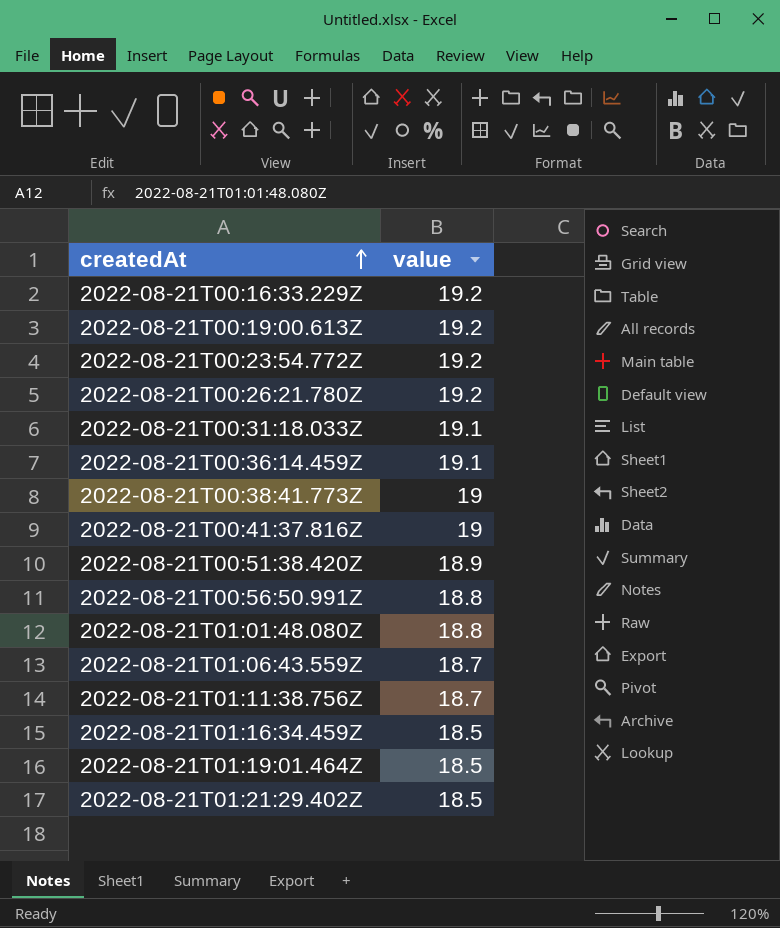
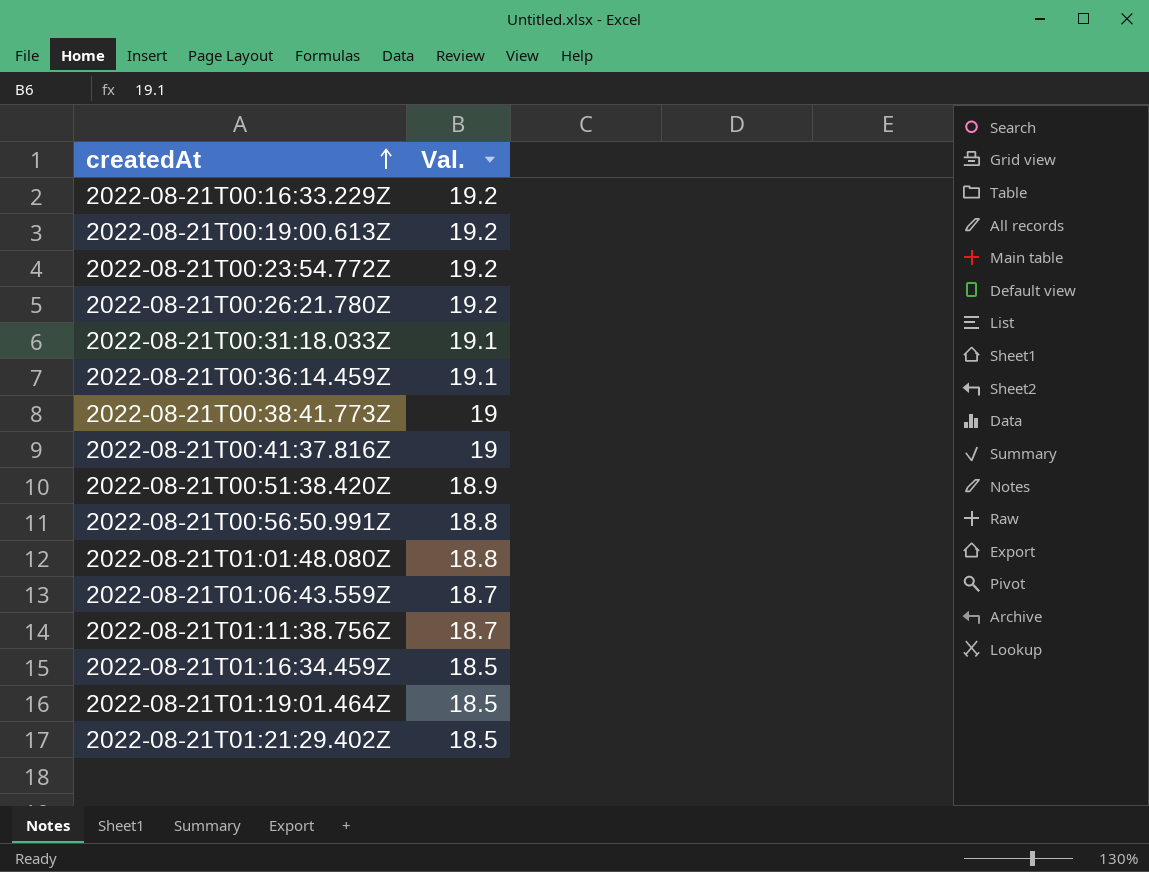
column name: value -> Val.

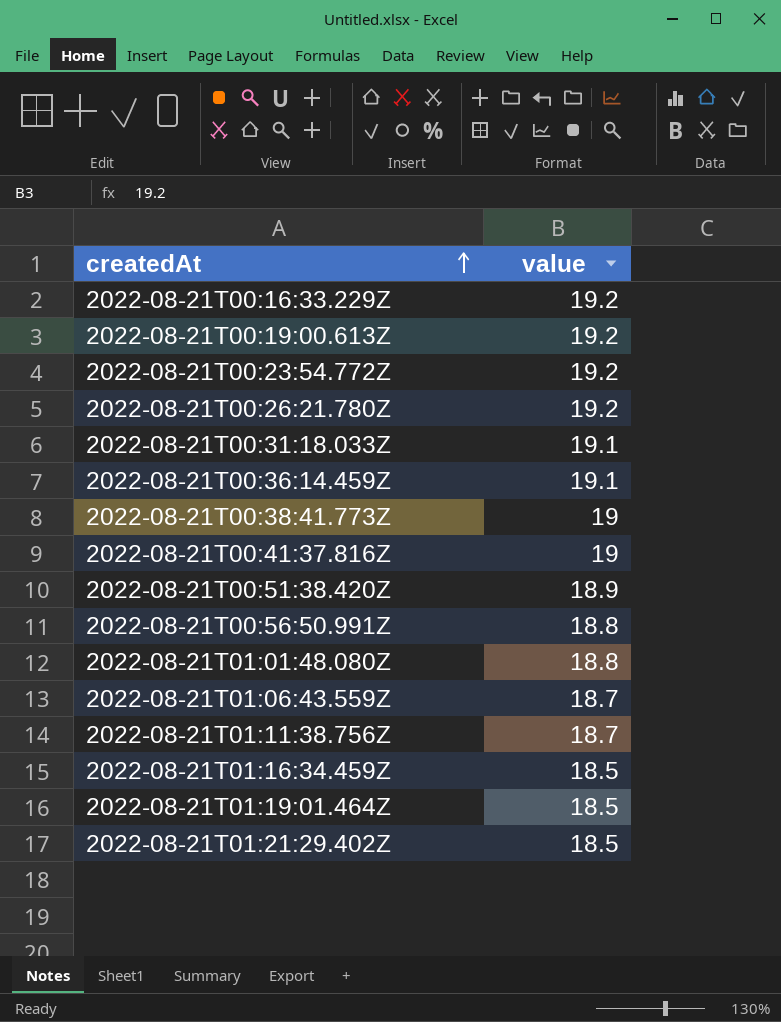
column name: Val. -> value

